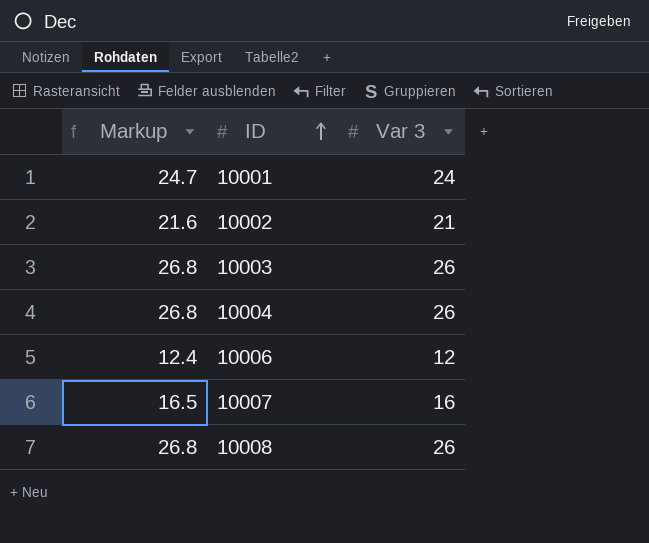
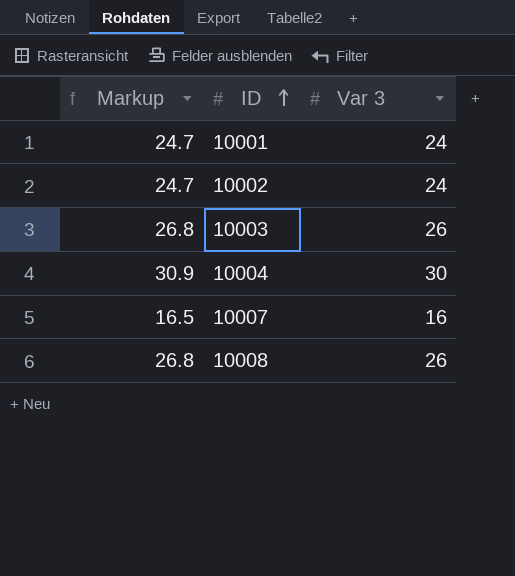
row 10006: 12.4 | 12 -> none
10002 | Markup: 21.6 -> 24.7
10002 | Var 3: 21 -> 24
10004 | Markup: 26.8 -> 30.9
10004 | Var 3: 26 -> 30

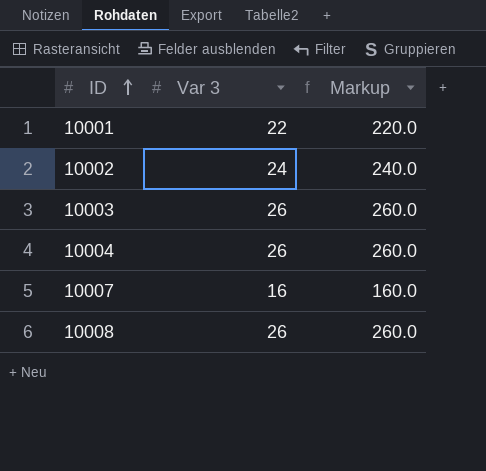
column Markup | formula: [Var 3] * 1.03 -> [Var 3] * 10
column Markup | position: 1 -> 3
10001 | Var 3: 24 -> 22
10004 | Var 3: 30 -> 26

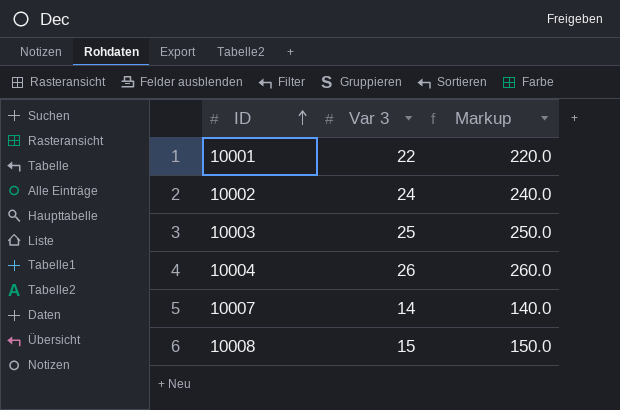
10003 | Var 3: 26 -> 25
10003 | Markup: 260.0 -> 250.0
10007 | Var 3: 16 -> 14
10007 | Markup: 160.0 -> 140.0
10008 | Var 3: 26 -> 15
10008 | Markup: 260.0 -> 150.0

